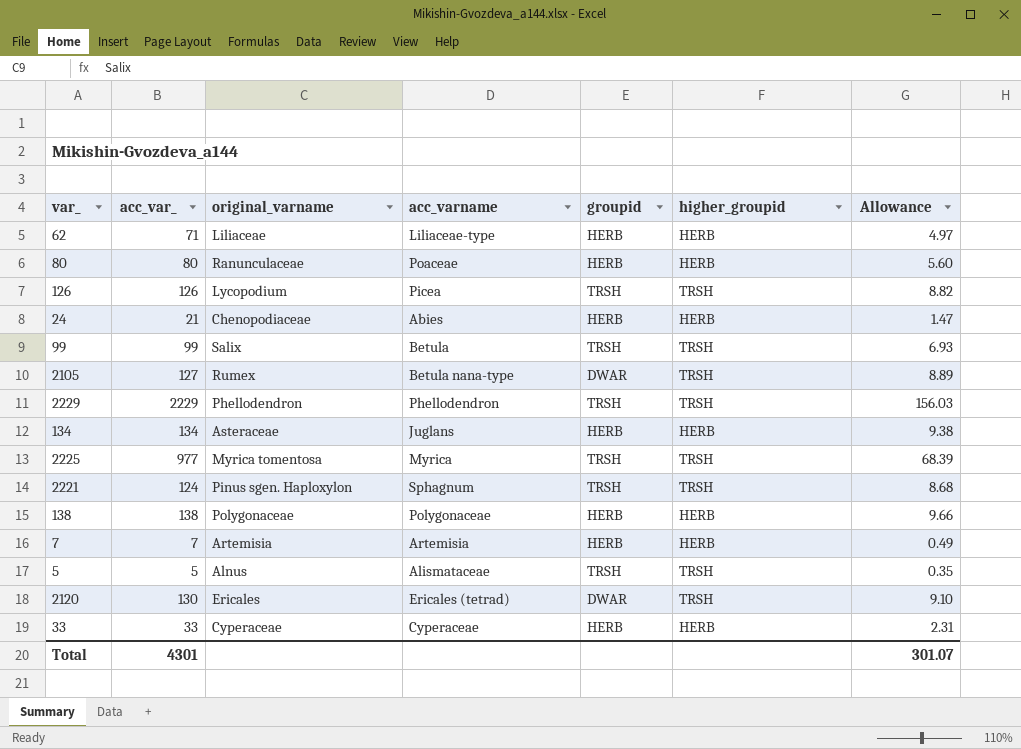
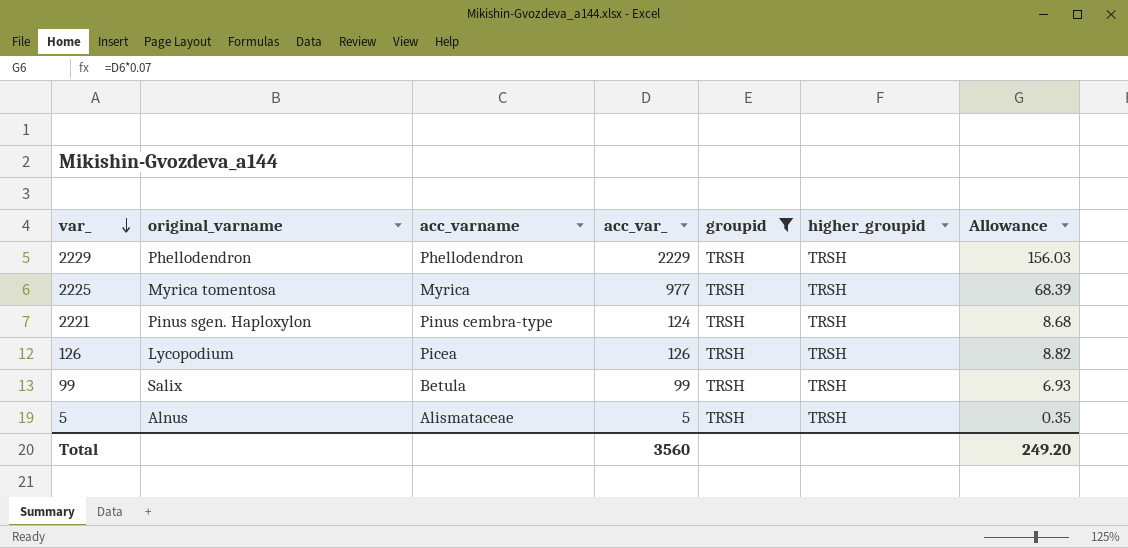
filter: none -> groupid = TRSH
row order: none -> var_ descending
column acc_var_ | position: 2 -> 4
2221 | acc_varname: Sphagnum -> Pinus cembra-type
Total | acc_var_: 4301 -> 3560
Total | Allowance: 301.07 -> 249.20

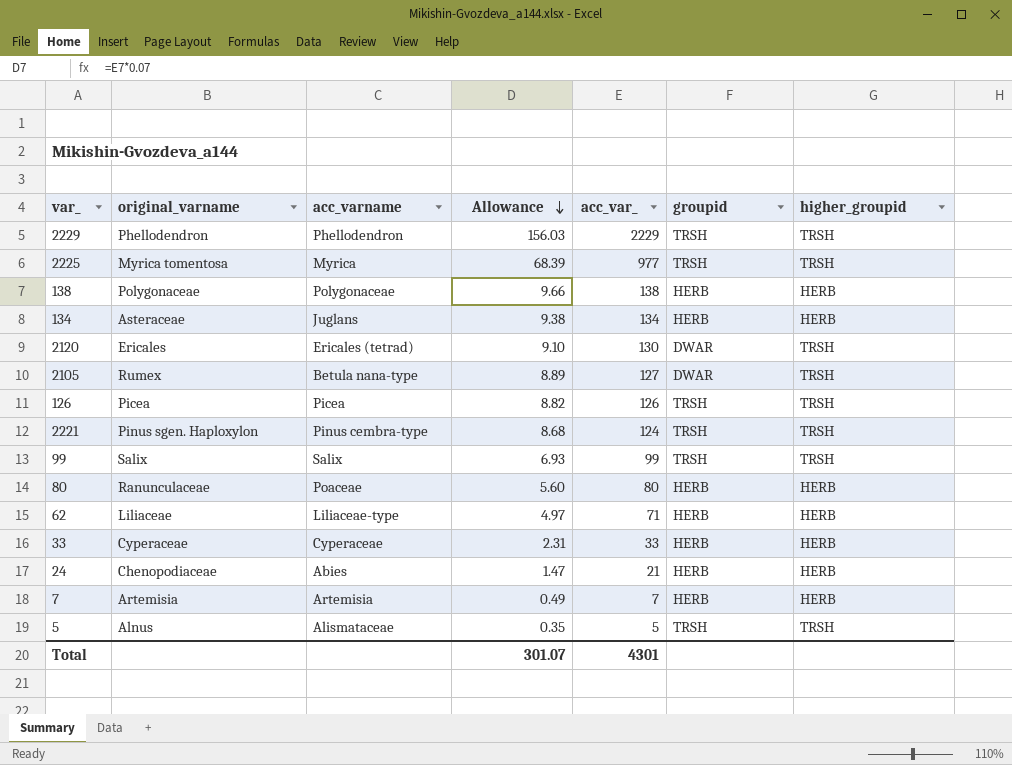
filter: groupid = TRSH -> none
row order: var_ descending -> Allowance descending
column Allowance | position: 7 -> 4
126 | original_varname: Lycopodium -> Picea
99 | acc_varname: Betula -> Salix
Total | Allowance: 249.20 -> 301.07
Total | acc_var_: 3560 -> 4301

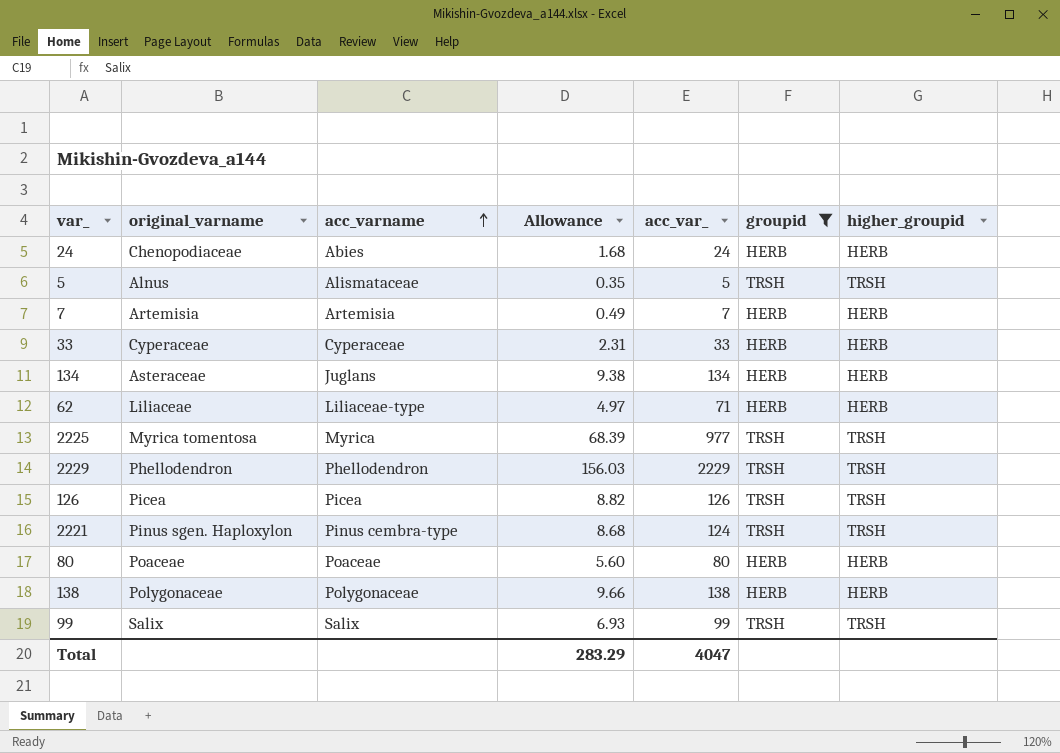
filter: none -> groupid != DWAR
row order: Allowance descending -> acc_varname ascending
24 | Allowance: 1.47 -> 1.68
24 | acc_var_: 21 -> 24
80 | original_varname: Ranunculaceae -> Poaceae
Total | Allowance: 301.07 -> 283.29
Total | acc_var_: 4301 -> 4047

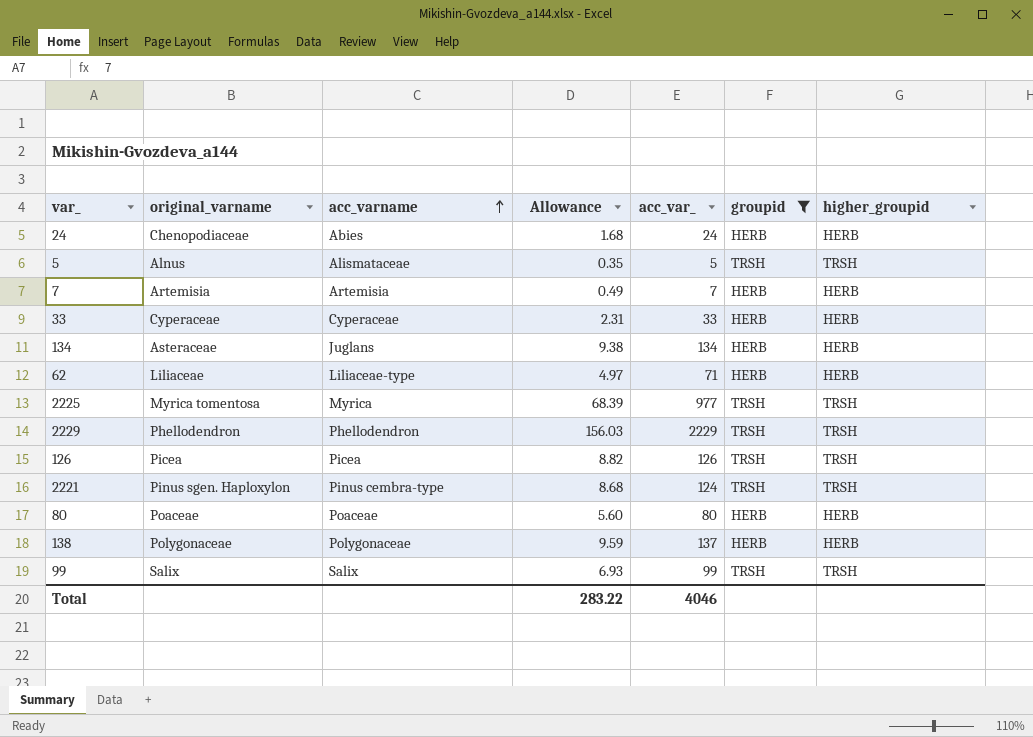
138 | Allowance: 9.66 -> 9.59
138 | acc_var_: 138 -> 137
Total | Allowance: 283.29 -> 283.22
Total | acc_var_: 4047 -> 4046

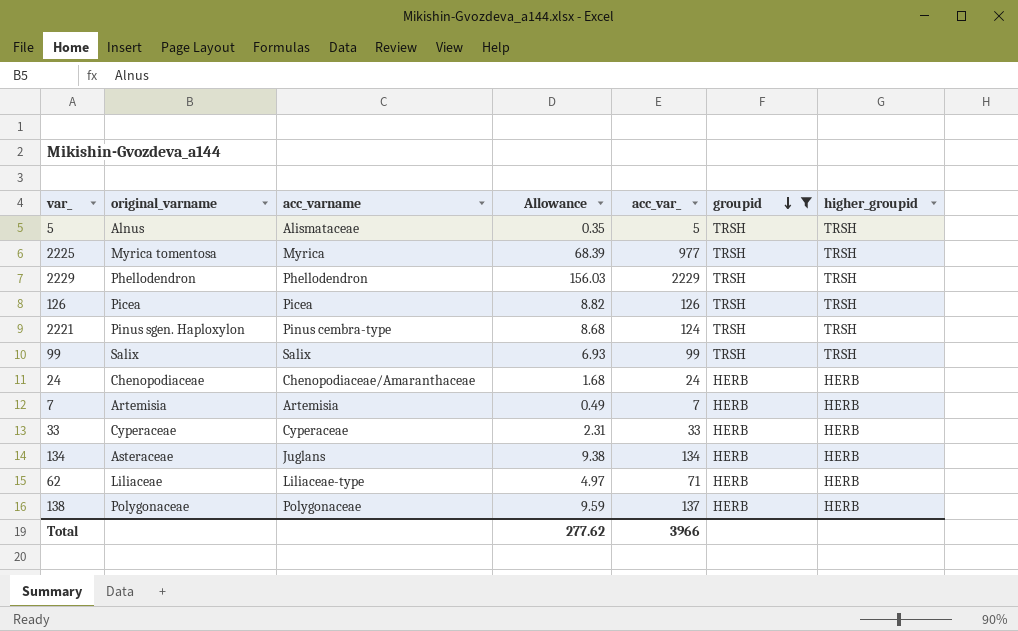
row order: acc_varname ascending -> groupid descending
row 80: Poaceae | Poaceae | 5.60 | 80 | HERB | HERB -> none
24 | acc_varname: Abies -> Chenopodiaceae/Amaranthaceae
Total | Allowance: 283.22 -> 277.62
Total | acc_var_: 4046 -> 3966

